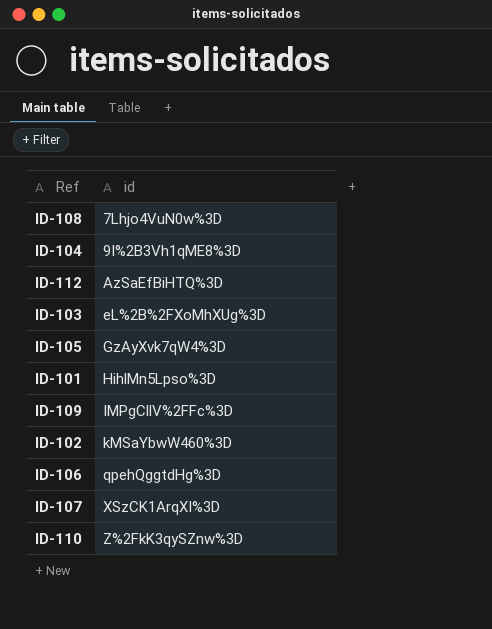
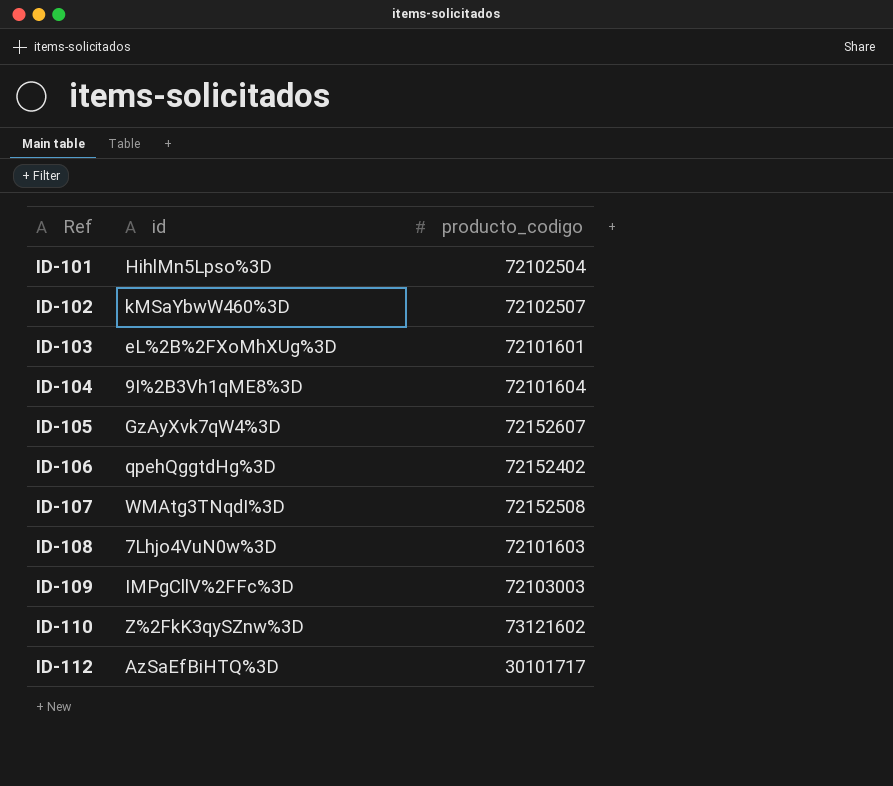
row order: id ascending -> Ref ascending
column producto_codigo | position: none -> 3
ID-107 | id: XSzCK1ArqXI%3D -> WMAtg3TNqdI%3D

